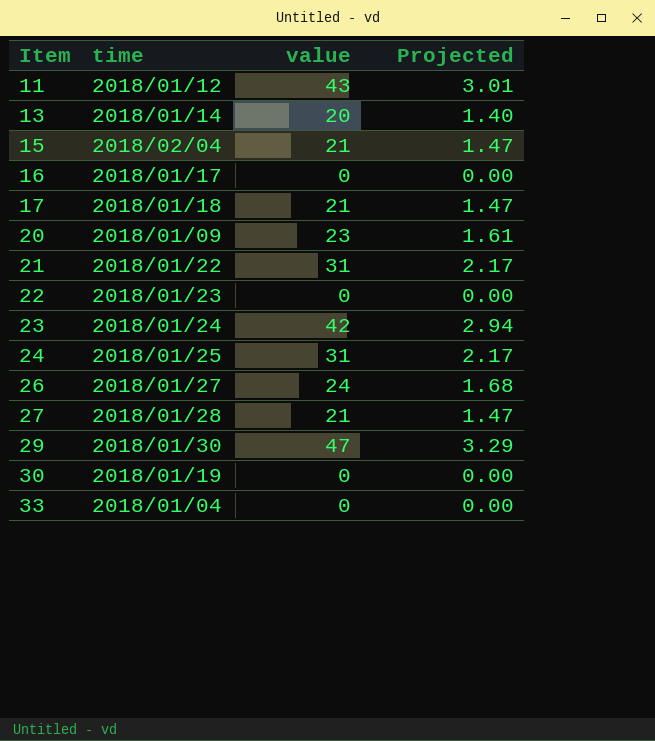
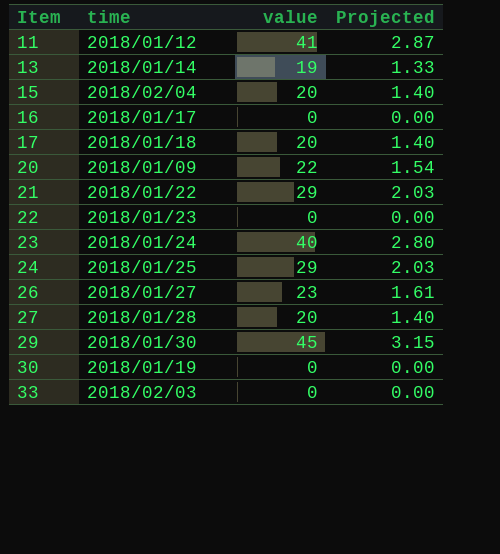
11 | value: 43 -> 41
11 | Projected: 3.01 -> 2.87
13 | value: 20 -> 19
13 | Projected: 1.40 -> 1.33
15 | value: 21 -> 20
15 | Projected: 1.47 -> 1.40
17 | value: 21 -> 20
17 | Projected: 1.47 -> 1.40
20 | value: 23 -> 22
20 | Projected: 1.61 -> 1.54
21 | value: 31 -> 29
21 | Projected: 2.17 -> 2.03
23 | value: 42 -> 40
23 | Projected: 2.94 -> 2.80
24 | value: 31 -> 29
24 | Projected: 2.17 -> 2.03
26 | value: 24 -> 23
26 | Projected: 1.68 -> 1.61
27 | value: 21 -> 20
27 | Projected: 1.47 -> 1.40
29 | value: 47 -> 45
29 | Projected: 3.29 -> 3.15
33 | time: 2018/01/04 -> 2018/02/03

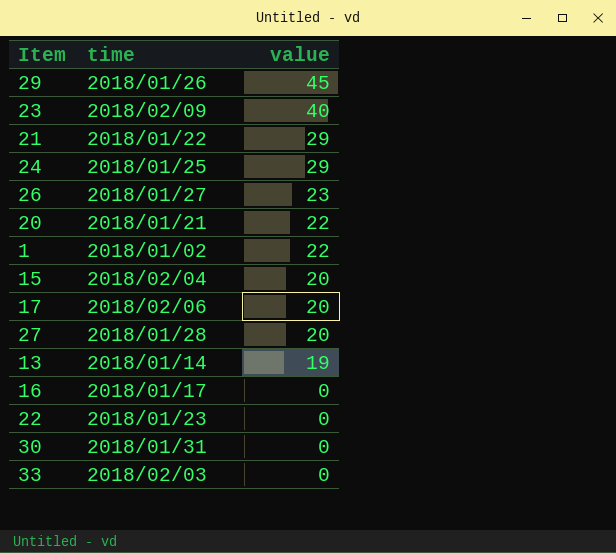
row order: Item ascending -> value descending
column Projected | formula: [value] * 0.07 -> none
row 11: 2018/01/12 | 41 | 2.87 -> none
29 | time: 2018/01/30 -> 2018/01/26
23 | time: 2018/01/24 -> 2018/02/09
20 | time: 2018/01/09 -> 2018/01/21
row 1: none -> 2018/01/02 | 22
17 | time: 2018/01/18 -> 2018/02/06
30 | time: 2018/01/19 -> 2018/01/31

